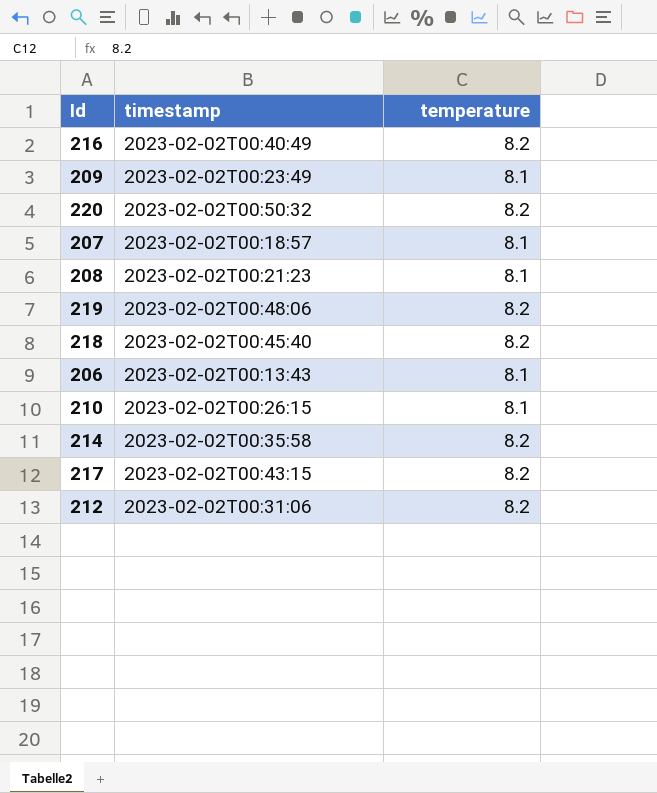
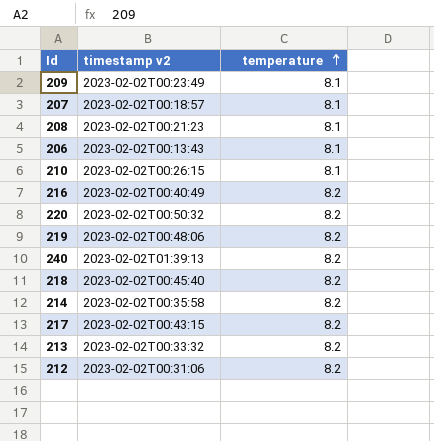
row order: none -> temperature ascending
column name: timestamp -> timestamp v2
row 240: none -> 2023-02-02T01:39:13 | 8.2
row 213: none -> 2023-02-02T00:33:32 | 8.2

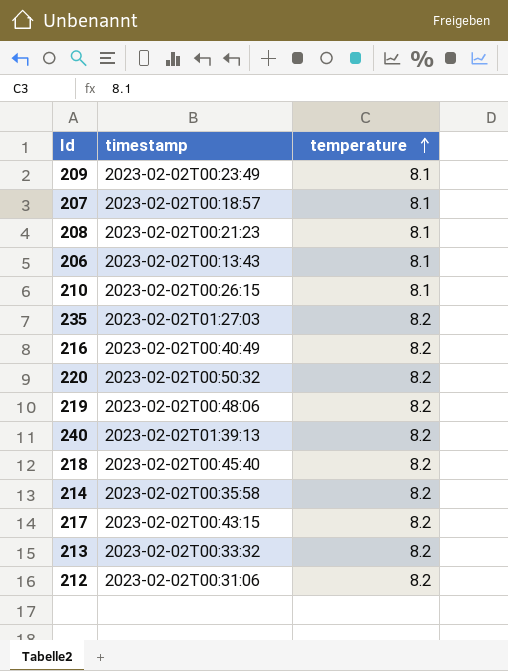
column name: timestamp v2 -> timestamp
row 235: none -> 2023-02-02T01:27:03 | 8.2

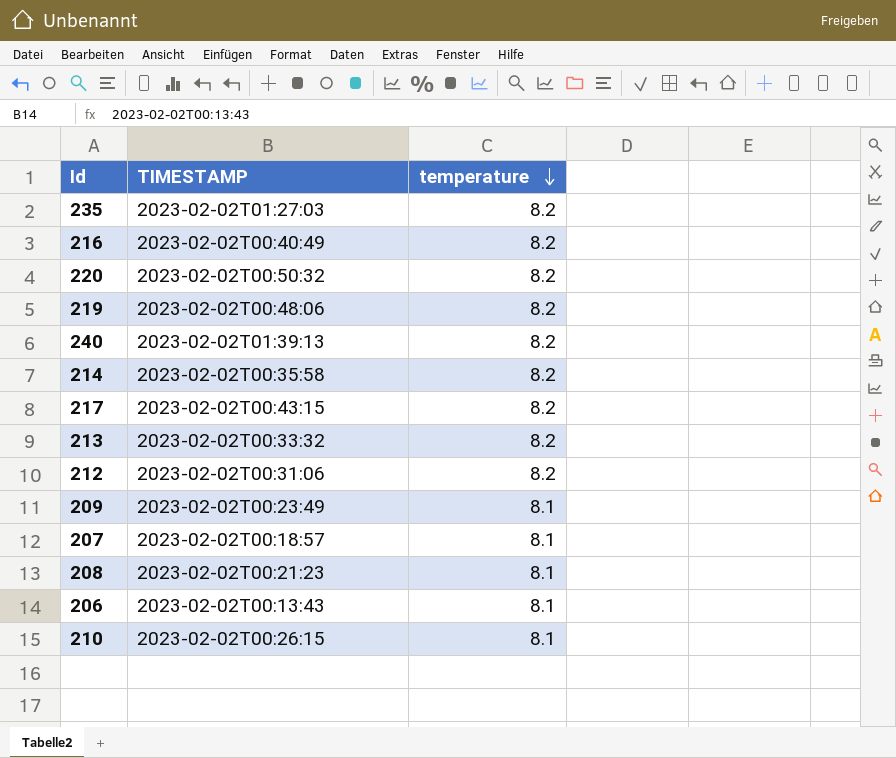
row order: temperature ascending -> temperature descending
column name: timestamp -> TIMESTAMP
row 218: 2023-02-02T00:45:40 | 8.2 -> none

